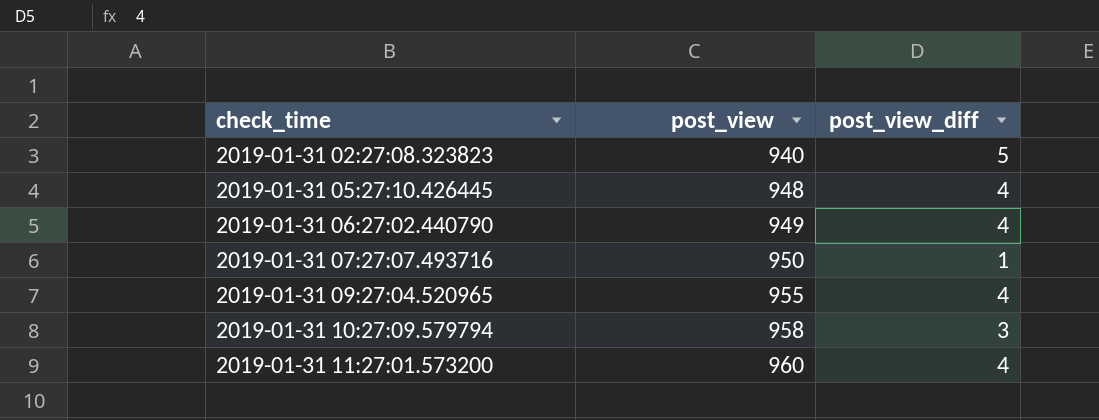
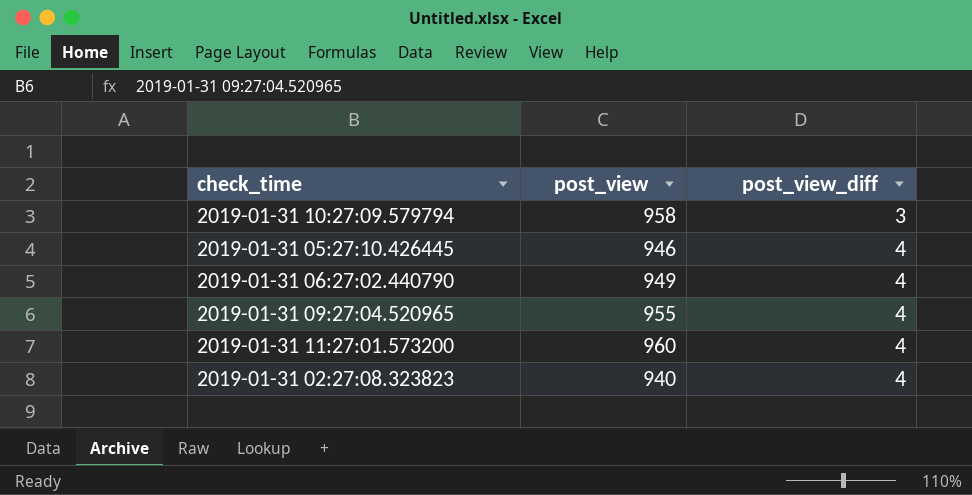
row order: check_time ascending -> post_view_diff ascending
row 2019-01-31 07:27:07.493716: 950 | 1 -> none
2019-01-31 05:27:10.426445 | post_view: 948 -> 946
2019-01-31 02:27:08.323823 | post_view_diff: 5 -> 4

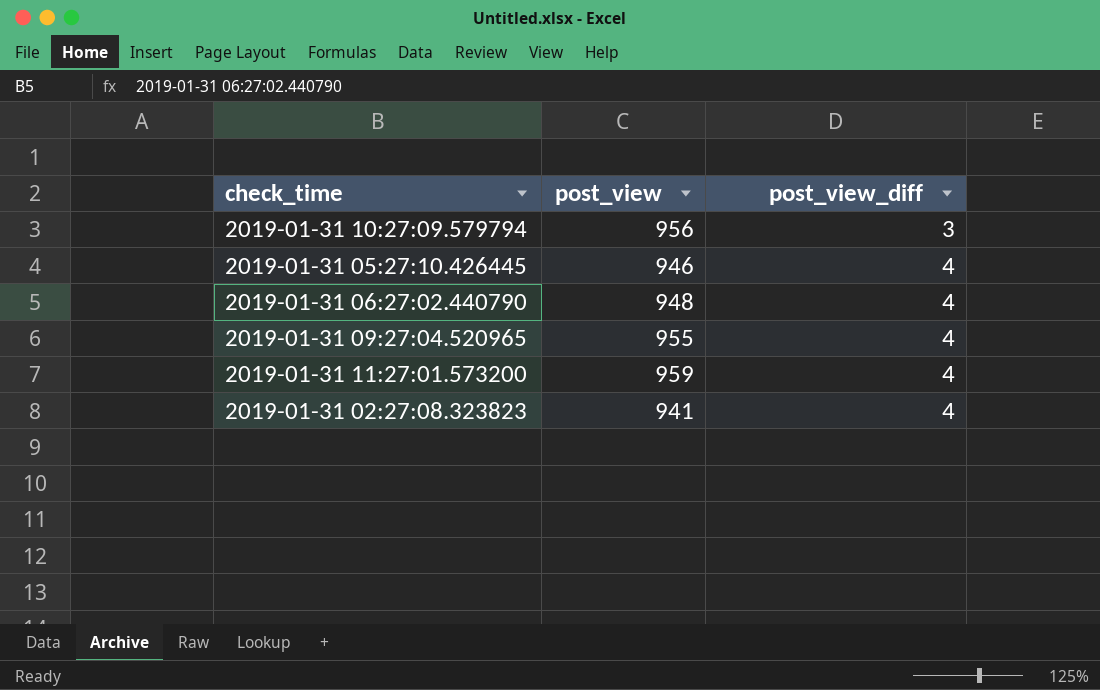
2019-01-31 10:27:09.579794 | post_view: 958 -> 956
2019-01-31 06:27:02.440790 | post_view: 949 -> 948
2019-01-31 11:27:01.573200 | post_view: 960 -> 959
2019-01-31 02:27:08.323823 | post_view: 940 -> 941

